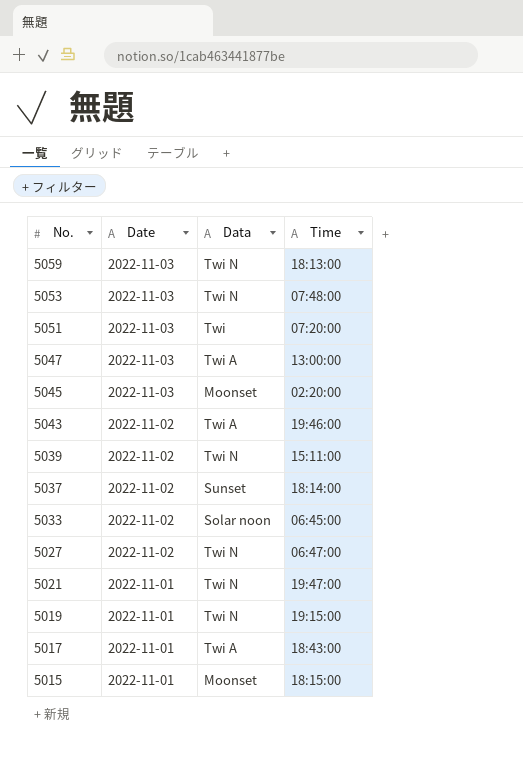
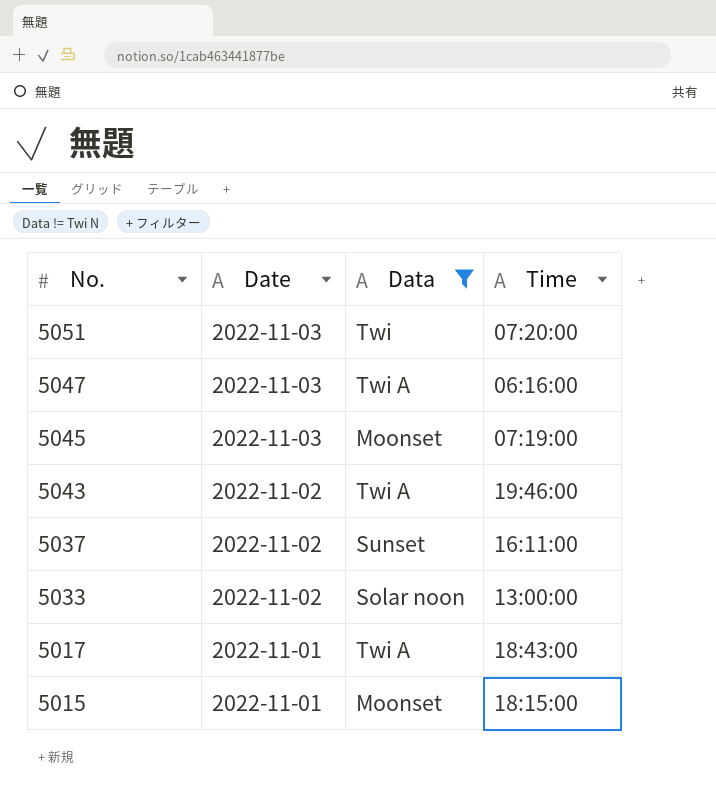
filter: none -> Data != Twi N
5047 | Time: 13:00:00 -> 06:16:00
5045 | Time: 02:20:00 -> 07:19:00
5037 | Time: 18:14:00 -> 16:11:00
5033 | Time: 06:45:00 -> 13:00:00

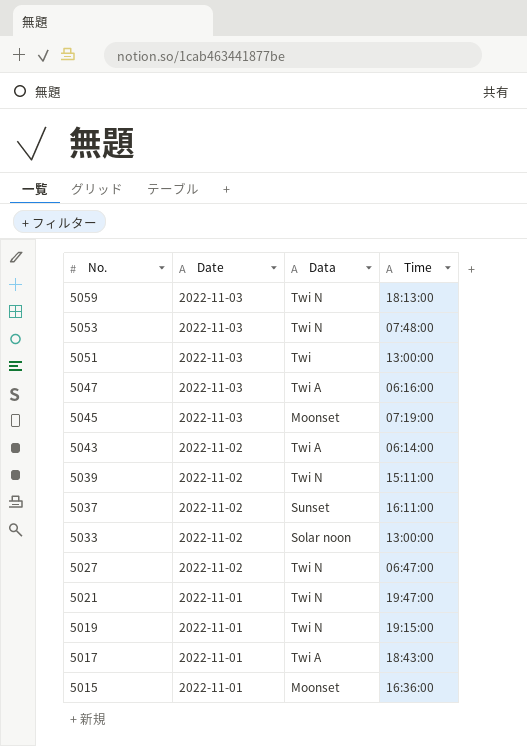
filter: Data != Twi N -> none
5051 | Time: 07:20:00 -> 13:00:00
5043 | Time: 19:46:00 -> 06:14:00
5015 | Time: 18:15:00 -> 16:36:00

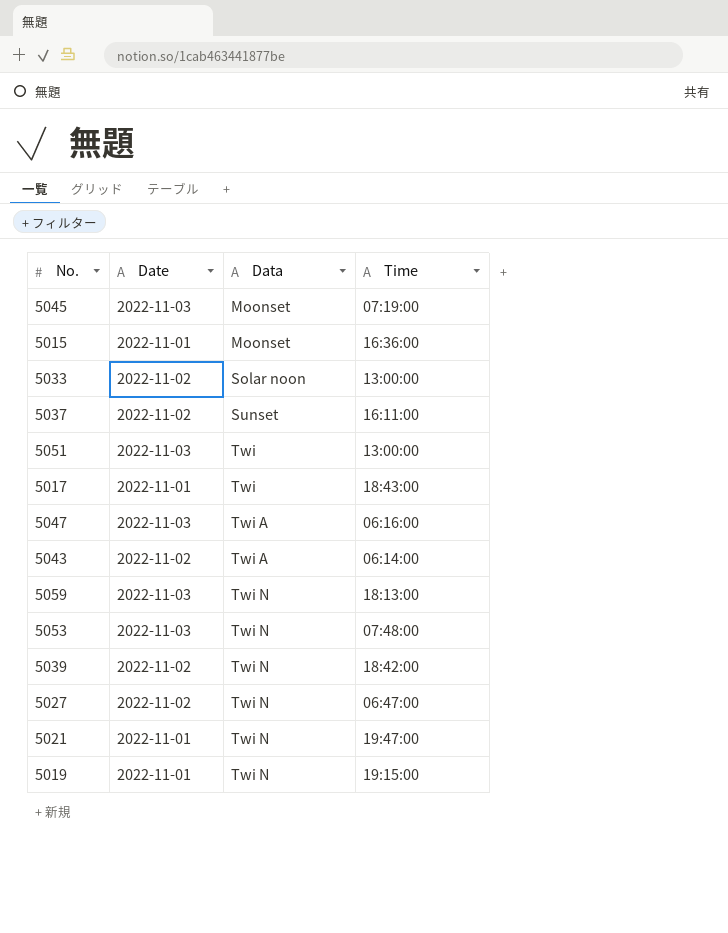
row order: No. descending -> Data ascending
5017 | Data: Twi A -> Twi
5039 | Time: 15:11:00 -> 18:42:00

